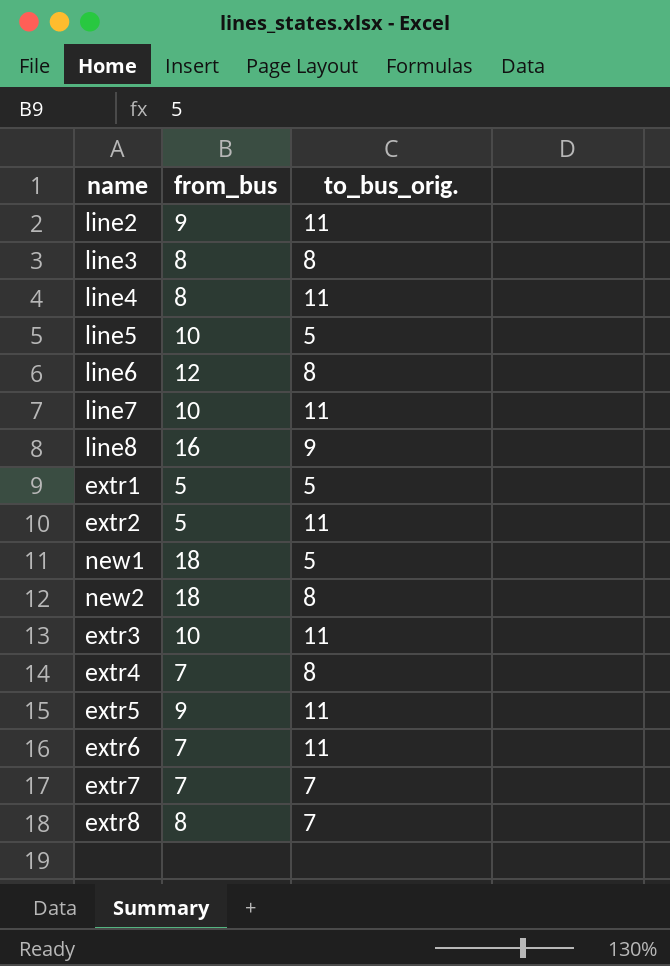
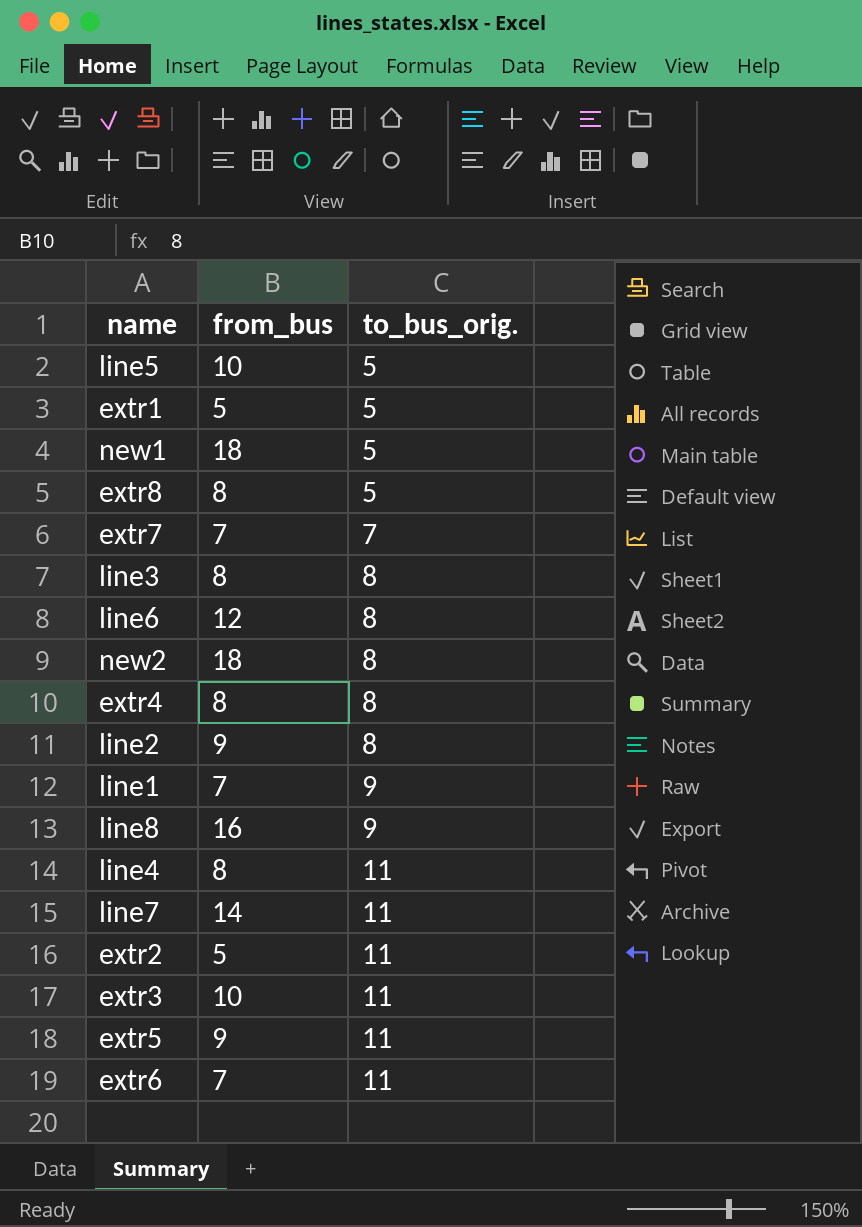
row order: none -> to_bus_orig. ascending
extr8 | to_bus_orig.: 7 -> 5
extr4 | from_bus: 7 -> 8
line2 | to_bus_orig.: 11 -> 8
row line1: none -> 7 | 9
line7 | from_bus: 10 -> 14

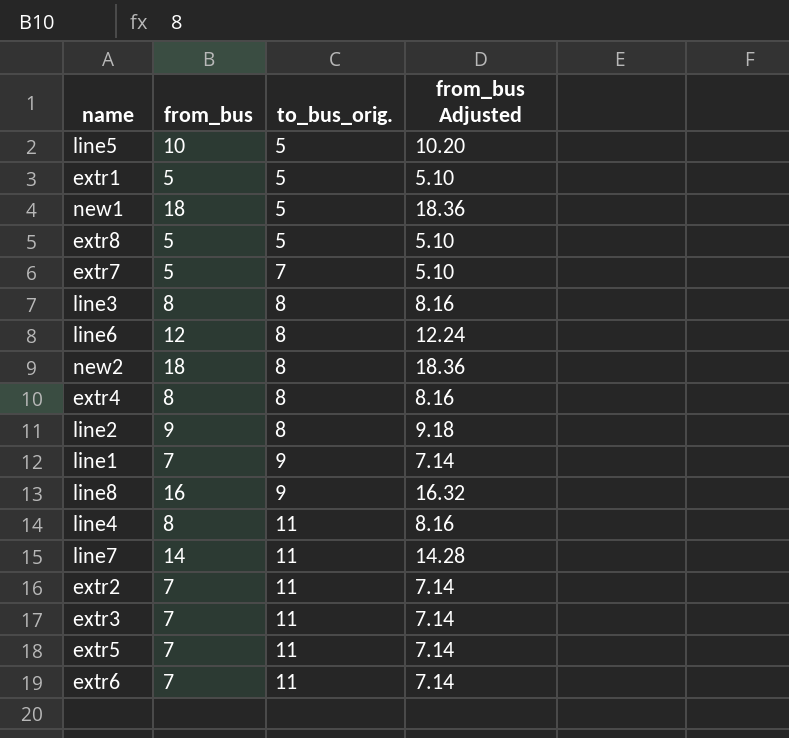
column from_bus Adjusted | formula: none -> [from_bus] * 1.02
extr8 | from_bus: 8 -> 5
extr7 | from_bus: 7 -> 5
extr2 | from_bus: 5 -> 7
extr3 | from_bus: 10 -> 7
extr5 | from_bus: 9 -> 7

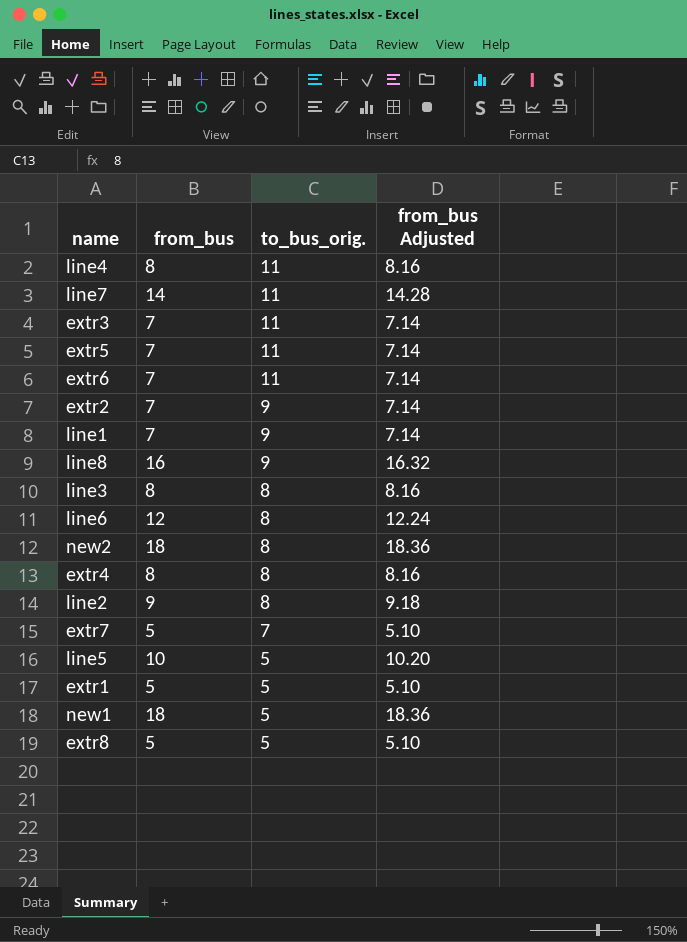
row order: to_bus_orig. ascending -> to_bus_orig. descending
extr2 | to_bus_orig.: 11 -> 9

